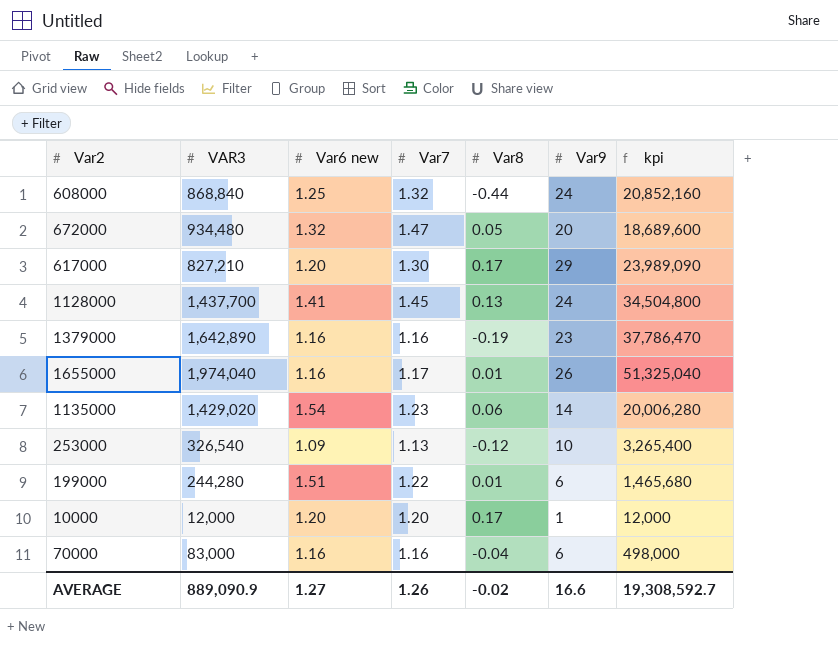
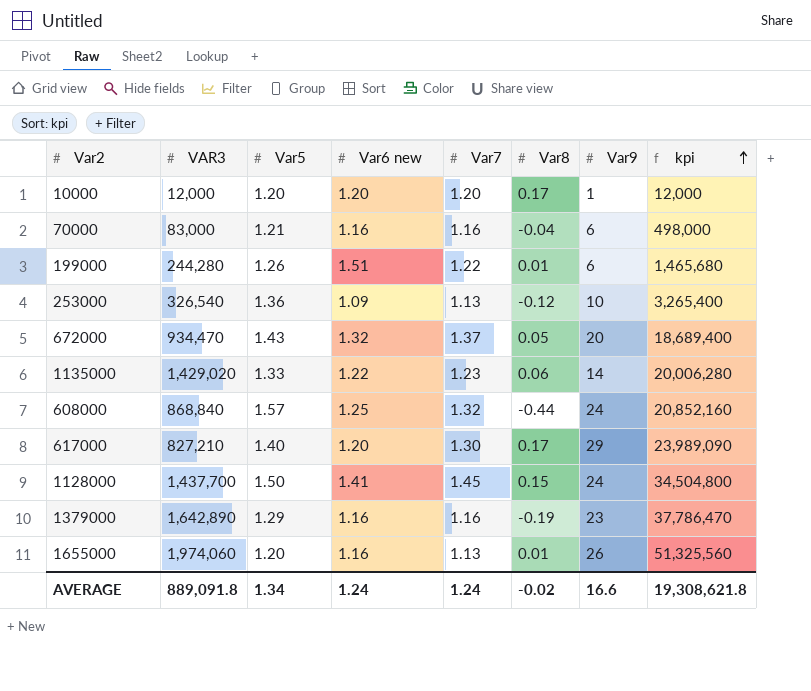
row order: none -> kpi ascending
column Var5 | position: none -> 3
672000 | VAR3: 934,480 -> 934,470
672000 | Var7: 1.47 -> 1.37
672000 | kpi: 18,689,600 -> 18,689,400
1135000 | Var6 new: 1.54 -> 1.22
1128000 | Var8: 0.13 -> 0.15
1655000 | VAR3: 1,974,040 -> 1,974,060
1655000 | Var7: 1.17 -> 1.13
1655000 | kpi: 51,325,040 -> 51,325,560
AVERAGE | VAR3: 889,090.9 -> 889,091.8
AVERAGE | Var6 new: 1.27 -> 1.24
AVERAGE | Var7: 1.26 -> 1.24
AVERAGE | kpi: 19,308,592.7 -> 19,308,621.8

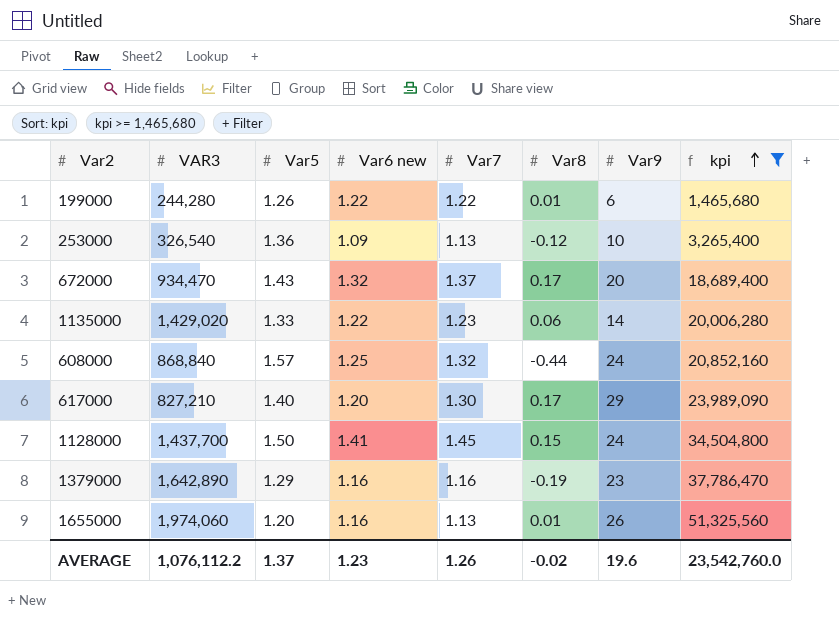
filter: none -> kpi >= 1,465,680
199000 | Var6 new: 1.51 -> 1.22
672000 | Var8: 0.05 -> 0.17
AVERAGE | VAR3: 889,091.8 -> 1,076,112.2
AVERAGE | Var5: 1.34 -> 1.37
AVERAGE | Var6 new: 1.24 -> 1.23
AVERAGE | Var7: 1.24 -> 1.26
AVERAGE | Var9: 16.6 -> 19.6
AVERAGE | kpi: 19,308,621.8 -> 23,542,760.0

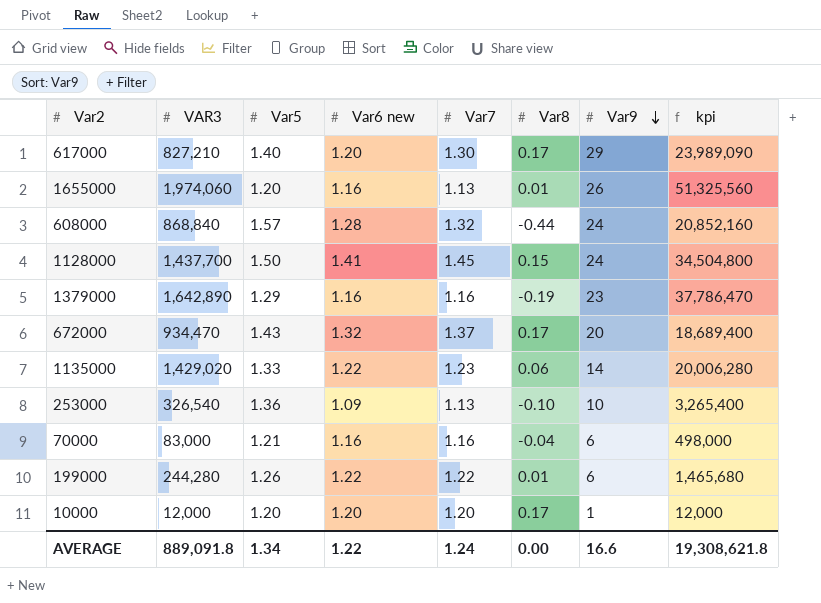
filter: kpi >= 1,465,680 -> none
row order: kpi ascending -> Var9 descending
608000 | Var6 new: 1.25 -> 1.28
253000 | Var8: -0.12 -> -0.10
AVERAGE | VAR3: 1,076,112.2 -> 889,091.8
AVERAGE | Var5: 1.37 -> 1.34
AVERAGE | Var6 new: 1.23 -> 1.22
AVERAGE | Var7: 1.26 -> 1.24
AVERAGE | Var8: -0.02 -> 0.00
AVERAGE | Var9: 19.6 -> 16.6
AVERAGE | kpi: 23,542,760.0 -> 19,308,621.8

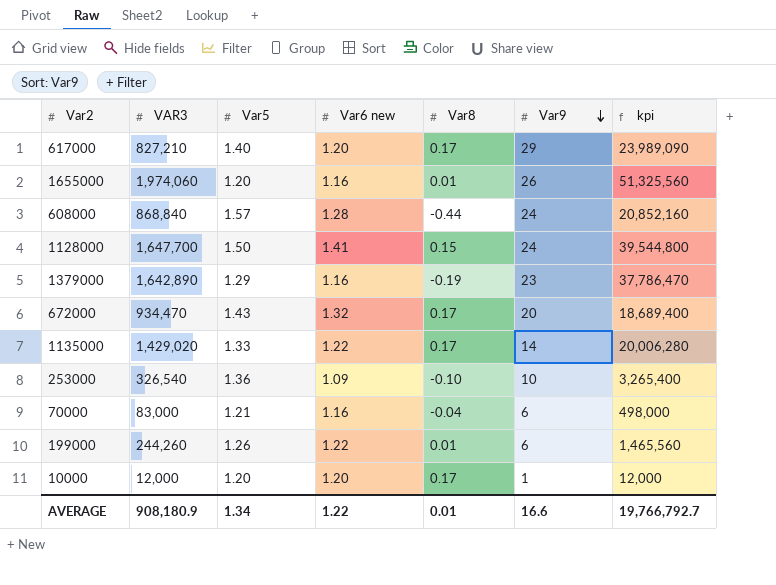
column Var7 | position: 5 -> none
1128000 | VAR3: 1,437,700 -> 1,647,700
1128000 | kpi: 34,504,800 -> 39,544,800
1135000 | Var8: 0.06 -> 0.17
199000 | VAR3: 244,280 -> 244,260
199000 | kpi: 1,465,680 -> 1,465,560
AVERAGE | VAR3: 889,091.8 -> 908,180.9
AVERAGE | Var8: 0.00 -> 0.01
AVERAGE | kpi: 19,308,621.8 -> 19,766,792.7

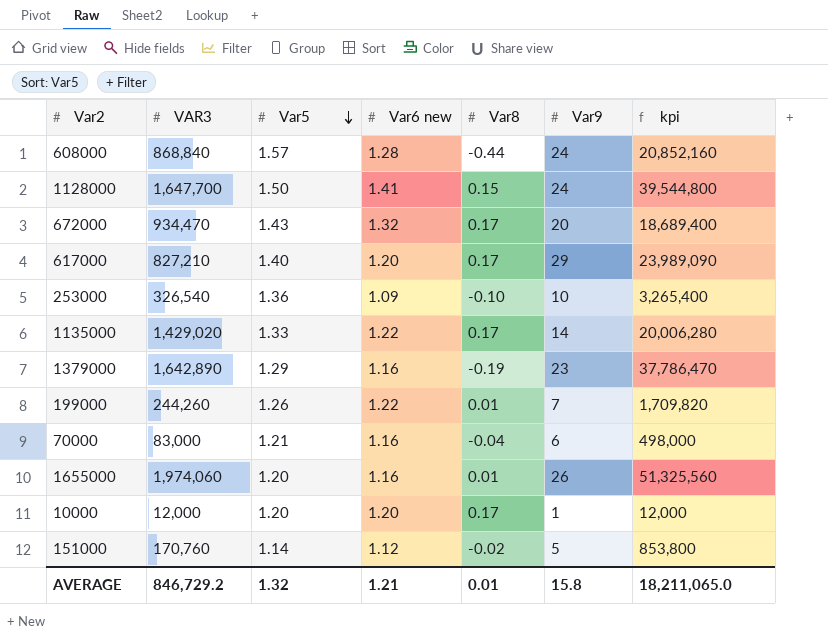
row order: Var9 descending -> Var5 descending
199000 | Var9: 6 -> 7
199000 | kpi: 1,465,560 -> 1,709,820
row 151000: none -> 170,760 | 1.14 | 1.12 | -0.02 | 5 | 853,800
AVERAGE | VAR3: 908,180.9 -> 846,729.2
AVERAGE | Var5: 1.34 -> 1.32
AVERAGE | Var6 new: 1.22 -> 1.21
AVERAGE | Var9: 16.6 -> 15.8
AVERAGE | kpi: 19,766,792.7 -> 18,211,065.0

